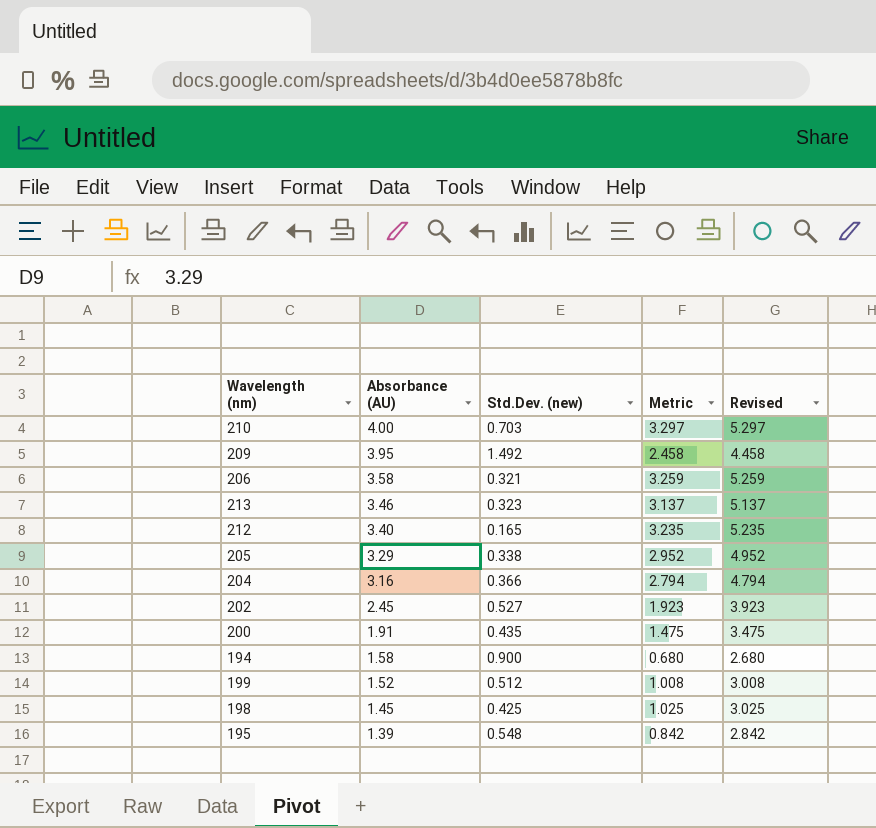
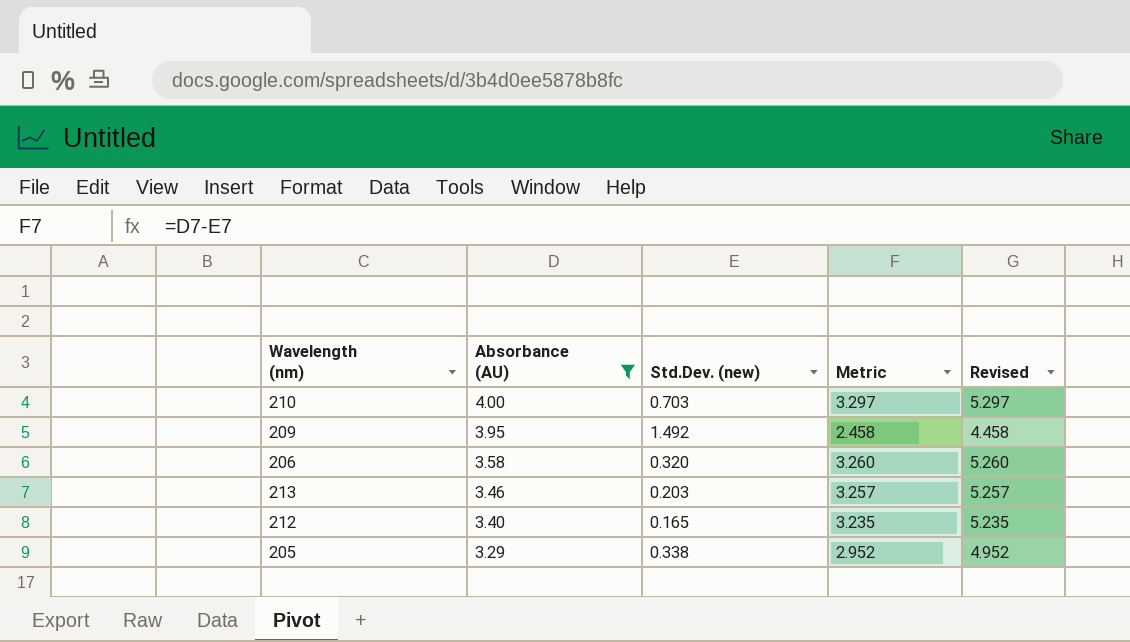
filter: none -> Absorbance (AU) >= 3.29
206 | Std.Dev. (new): 0.321 -> 0.320
206 | Metric: 3.259 -> 3.260
206 | Revised: 5.259 -> 5.260
213 | Std.Dev. (new): 0.323 -> 0.203
213 | Metric: 3.137 -> 3.257
213 | Revised: 5.137 -> 5.257

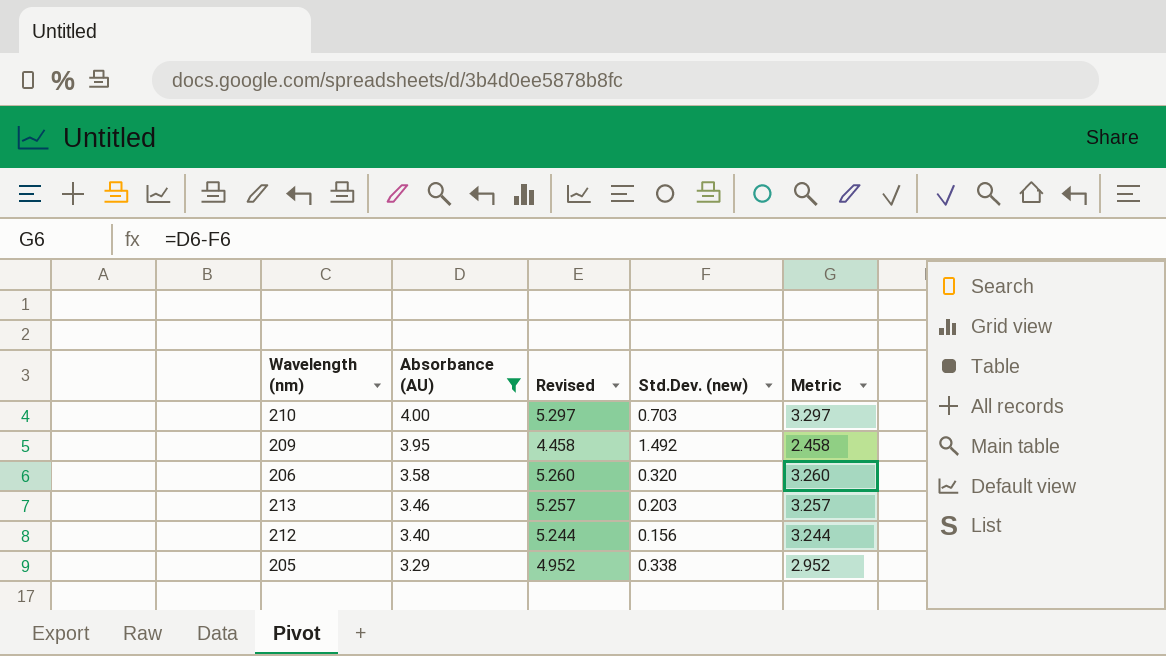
column Revised | position: 5 -> 3
212 | Revised: 5.235 -> 5.244
212 | Std.Dev. (new): 0.165 -> 0.156
212 | Metric: 3.235 -> 3.244

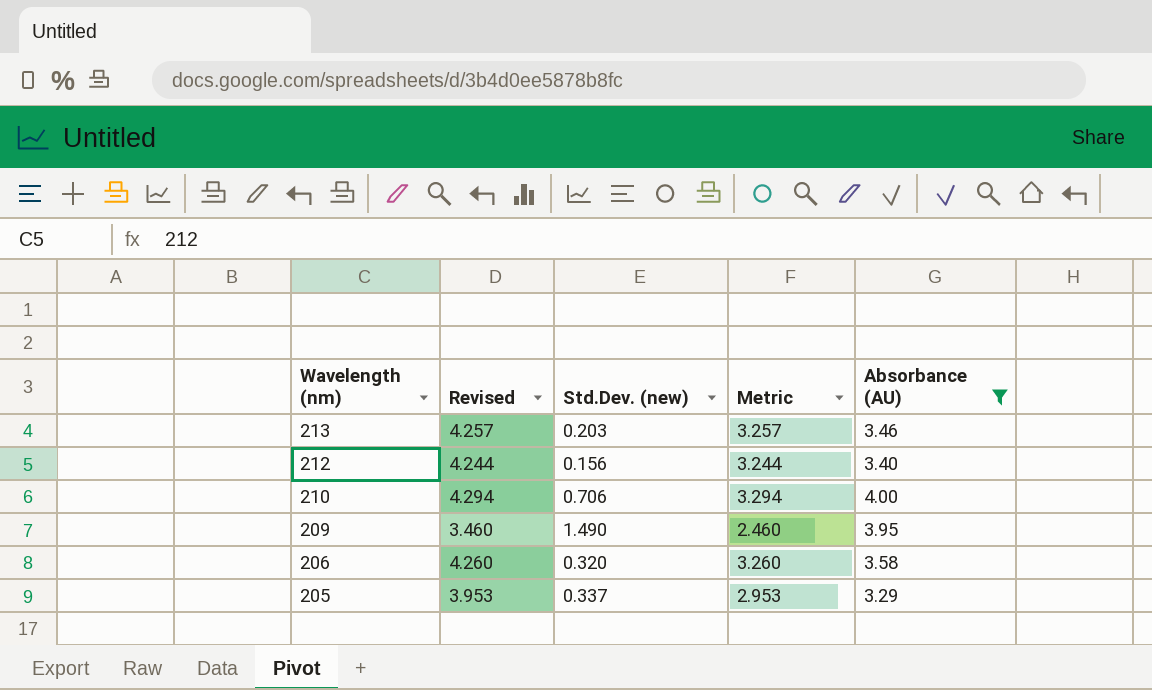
row order: Absorbance (AU) descending -> Wavelength (nm) descending
column Revised | formula: [Metric] + 2 -> [Metric] + 1
column Absorbance (AU) | position: 2 -> 5
210 | Std.Dev. (new): 0.703 -> 0.706
210 | Metric: 3.297 -> 3.294
209 | Std.Dev. (new): 1.492 -> 1.490
209 | Metric: 2.458 -> 2.460
205 | Std.Dev. (new): 0.338 -> 0.337
205 | Metric: 2.952 -> 2.953

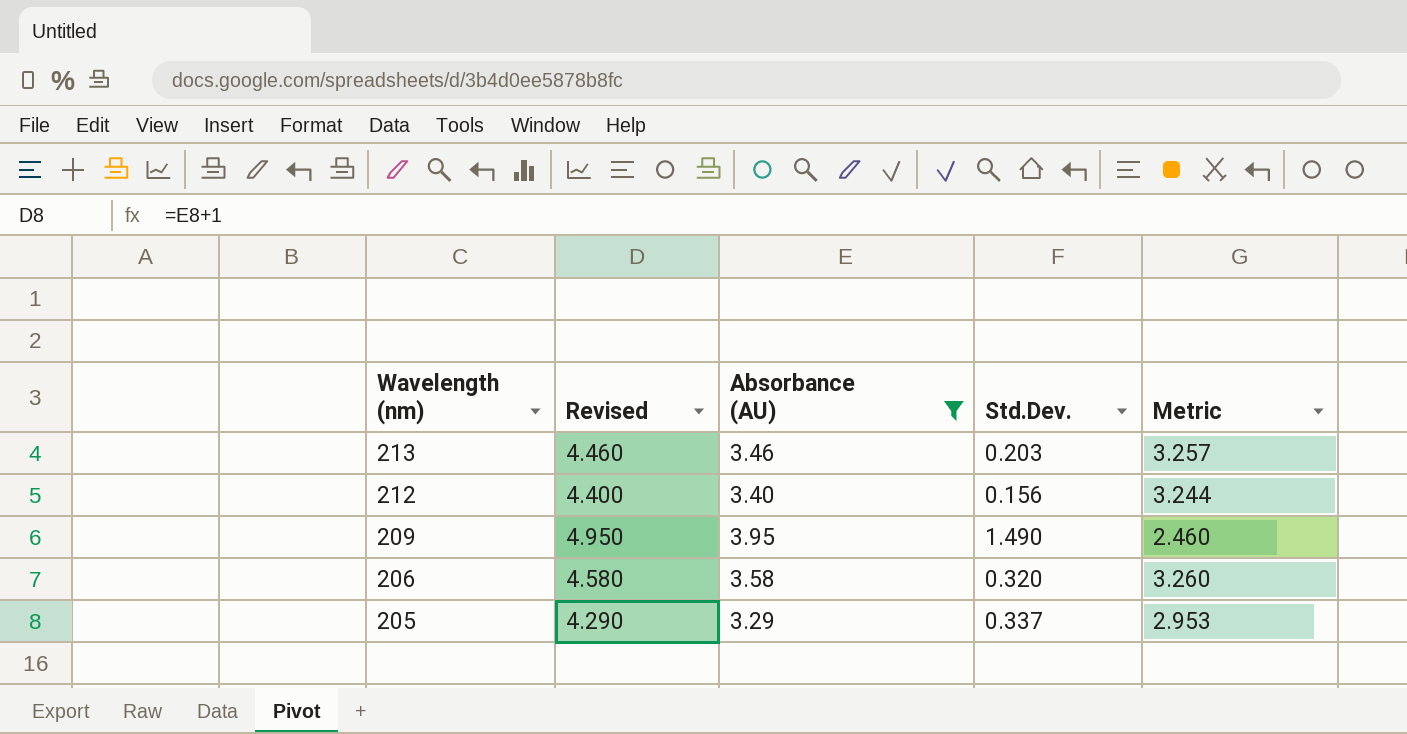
column Revised | formula: [Metric] + 1 -> [Absorbance (AU)] + 1
column Absorbance (AU) | position: 5 -> 3
column name: Std.Dev. (new) -> Std.Dev.
row 210: 4.294 | 0.706 | 3.294 | 4.00 -> none

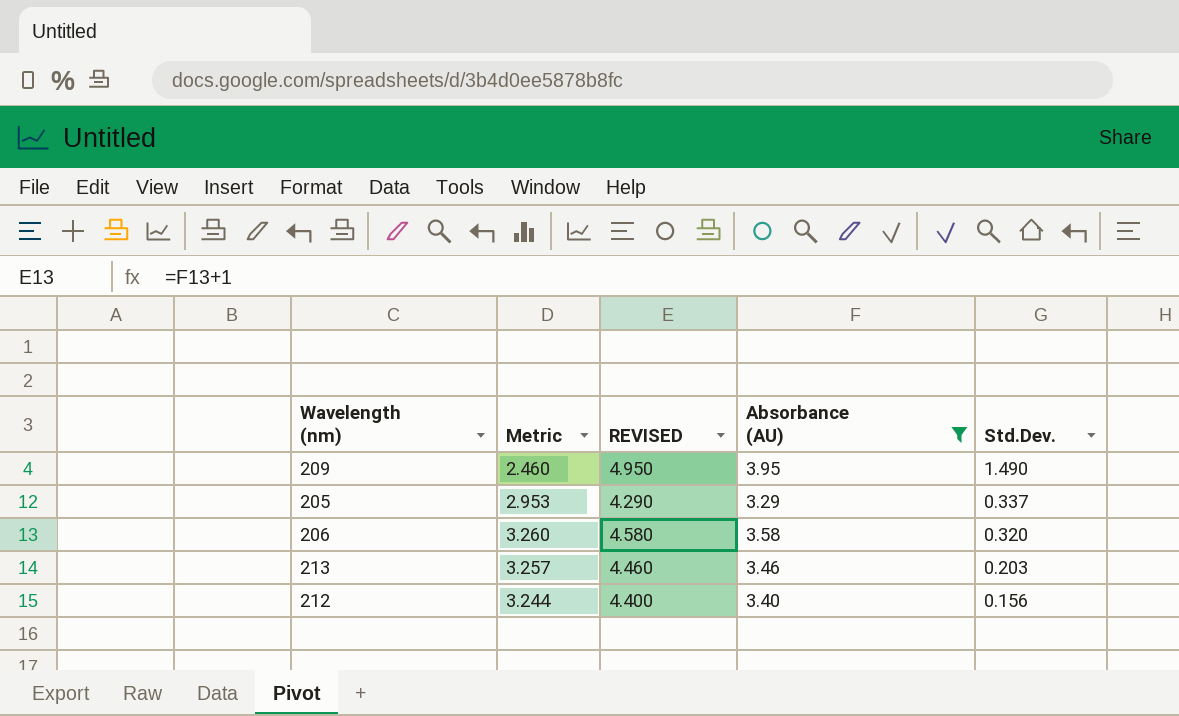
row order: Wavelength (nm) descending -> Std.Dev. descending
column Metric | position: 5 -> 2
column name: Revised -> REVISED

